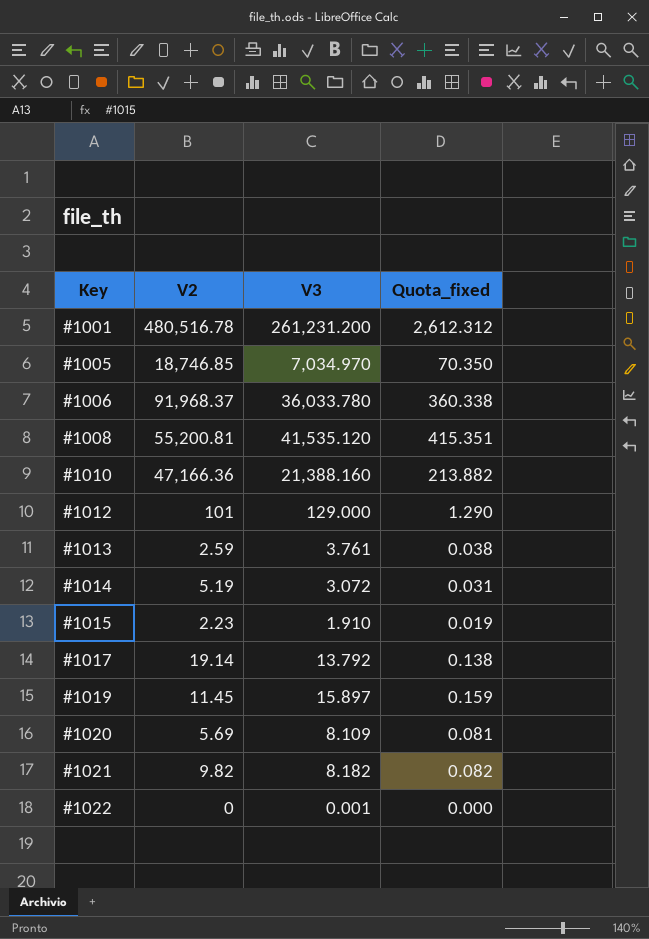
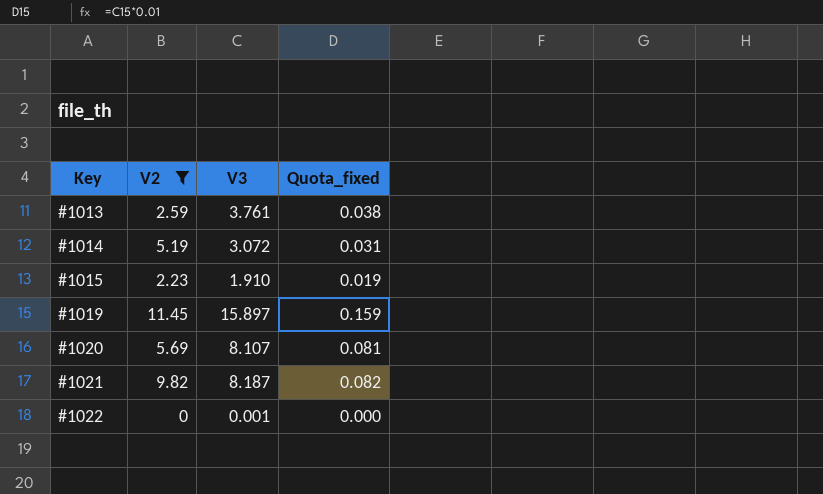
filter: none -> V2 <= 11.45
#1020 | V3: 8.109 -> 8.107
#1021 | V3: 8.182 -> 8.187

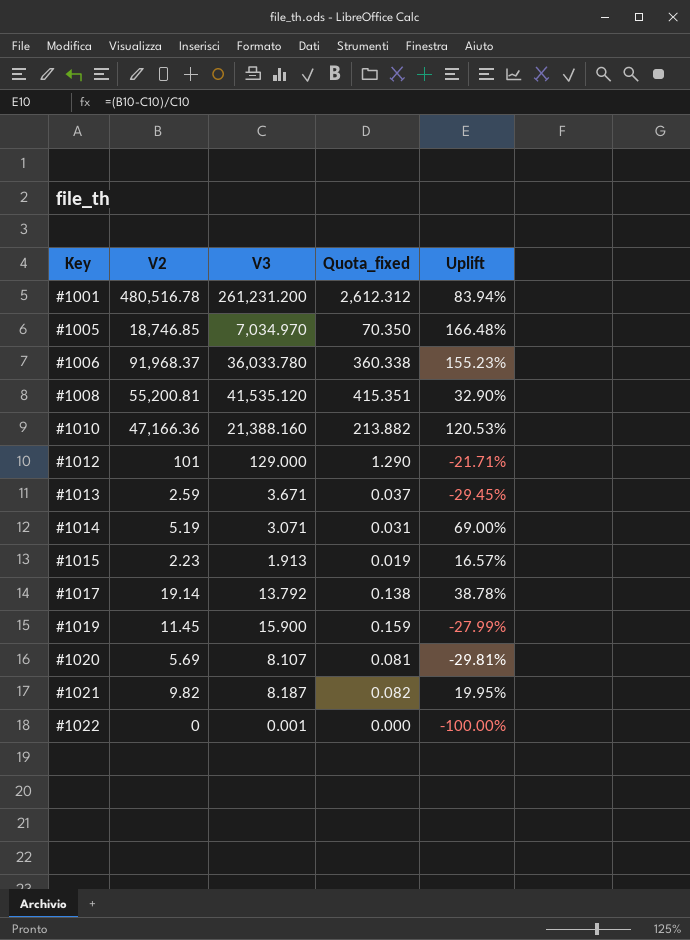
filter: V2 <= 11.45 -> none
column Uplift | formula: none -> ([V2] - [V3]) / [V3]
#1013 | V3: 3.761 -> 3.671
#1013 | Quota_fixed: 0.038 -> 0.037
#1014 | V3: 3.072 -> 3.071
#1015 | V3: 1.910 -> 1.913
#1019 | V3: 15.897 -> 15.900

